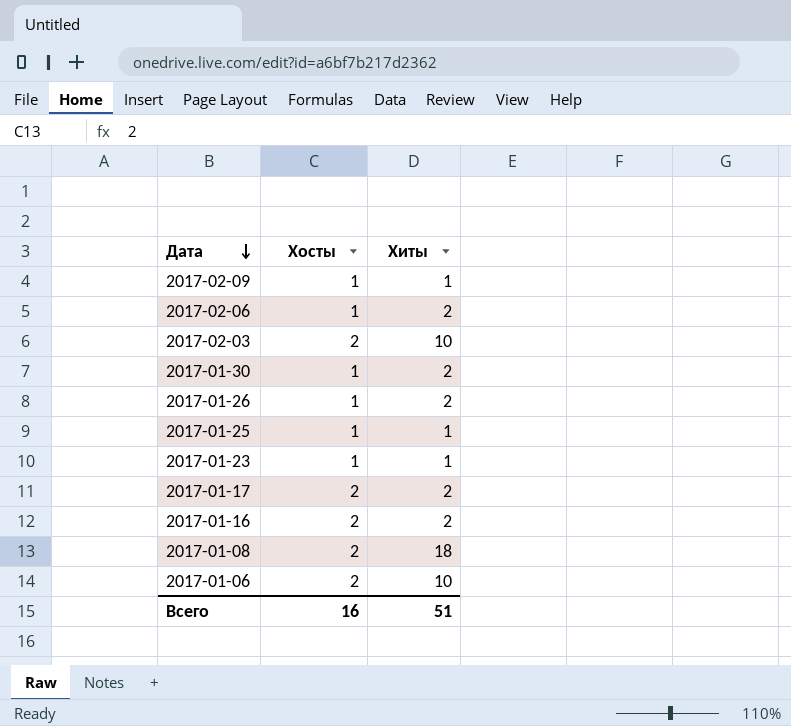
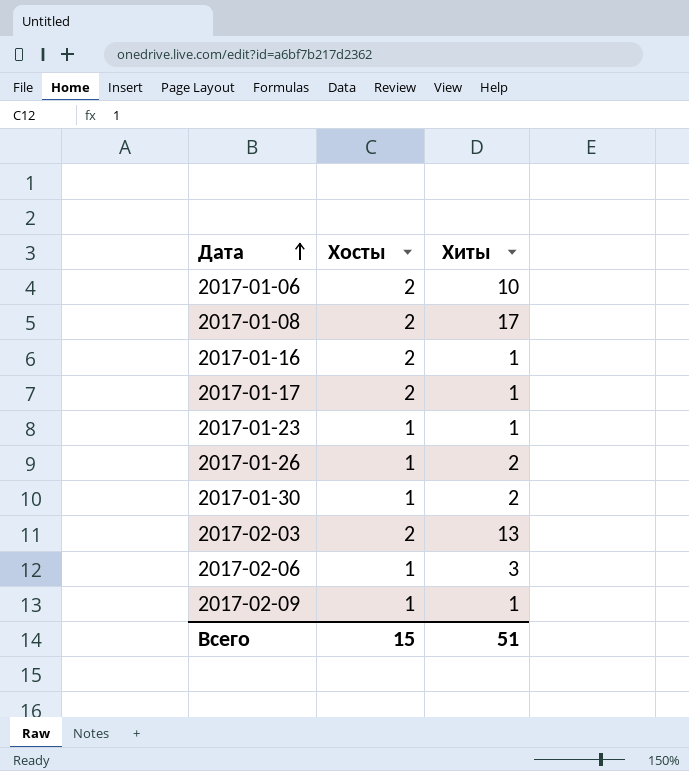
row order: Дата descending -> Дата ascending
row 2017-01-25: 1 | 1 -> none
2017-01-08 | Хиты: 18 -> 17
2017-01-16 | Хиты: 2 -> 1
2017-01-17 | Хиты: 2 -> 1
2017-02-03 | Хиты: 10 -> 13
2017-02-06 | Хиты: 2 -> 3
Всего | Хосты: 16 -> 15

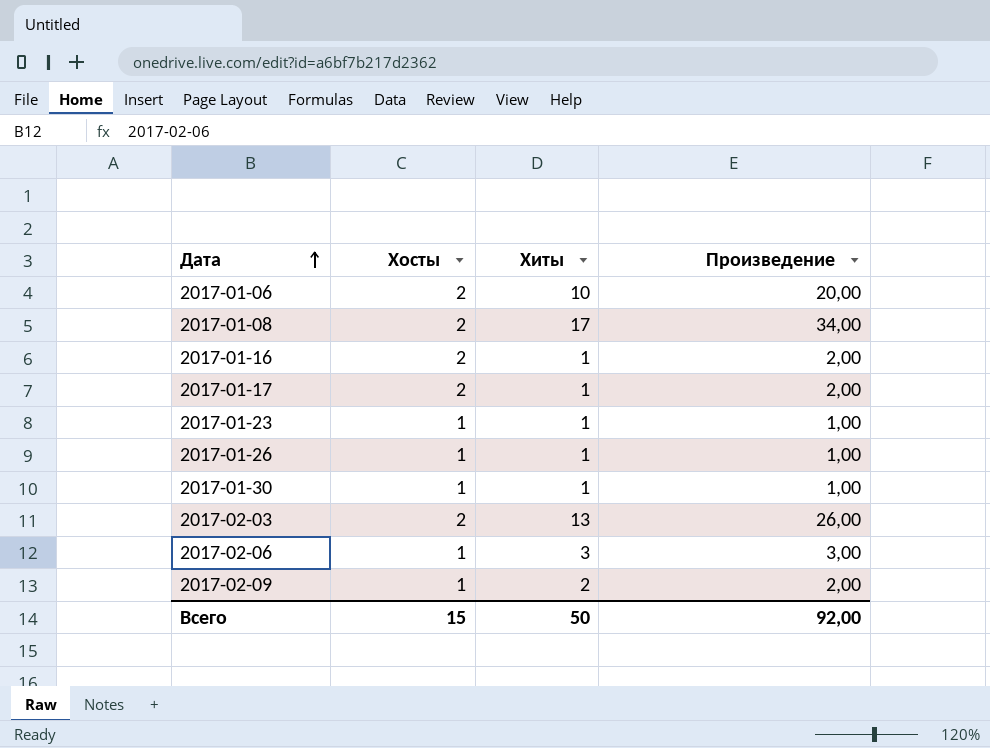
column Произведение | formula: none -> [Хосты] * [Хиты]
2017-01-26 | Хиты: 2 -> 1
2017-01-30 | Хиты: 2 -> 1
2017-02-09 | Хиты: 1 -> 2
Всего | Хиты: 51 -> 50

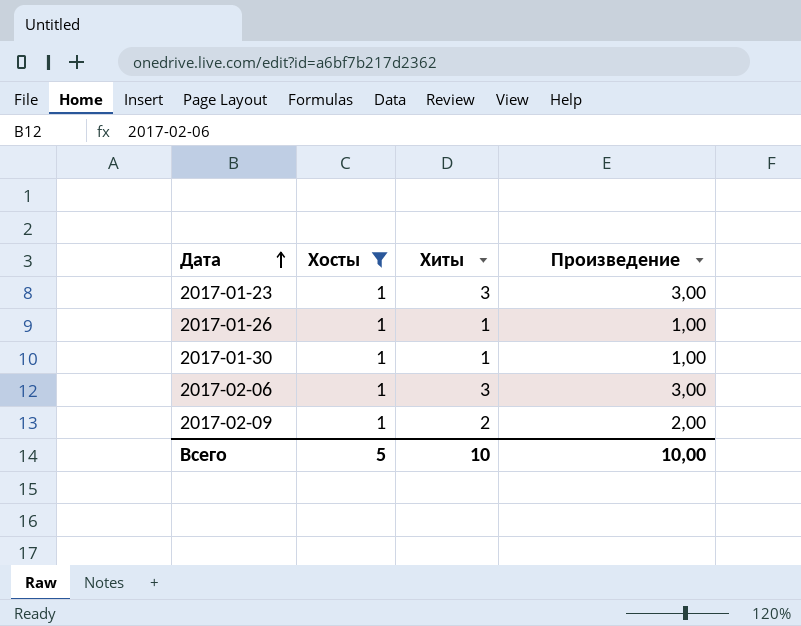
filter: none -> Хосты = 1
2017-01-23 | Хиты: 1 -> 3
2017-01-23 | Произведение: 1,00 -> 3,00
Всего | Хосты: 15 -> 5
Всего | Хиты: 50 -> 10
Всего | Произведение: 92,00 -> 10,00

